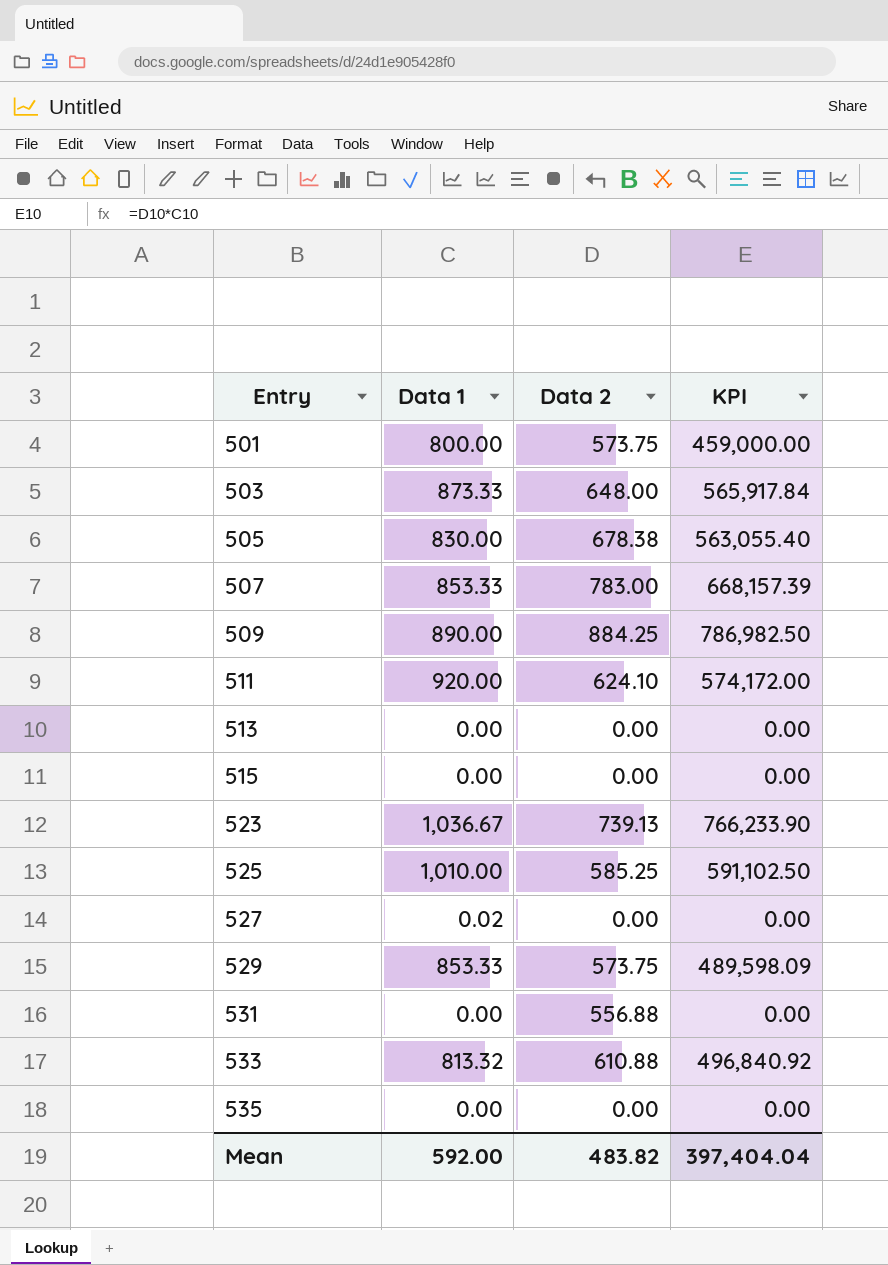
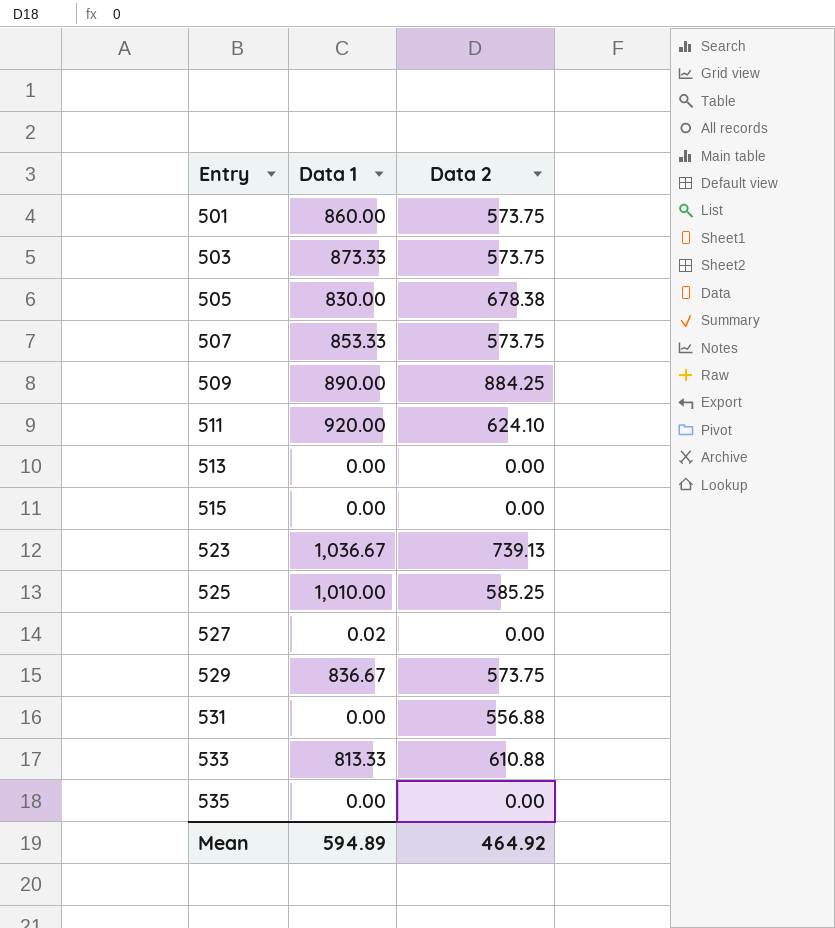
column KPI | formula: [Data 1] * [Data 2] -> none
501 | Data 1: 800.00 -> 860.00
503 | Data 2: 648.00 -> 573.75
507 | Data 2: 783.00 -> 573.75
529 | Data 1: 853.33 -> 836.67
533 | Data 1: 813.32 -> 813.33
Mean | Data 1: 592.00 -> 594.89
Mean | Data 2: 483.82 -> 464.92

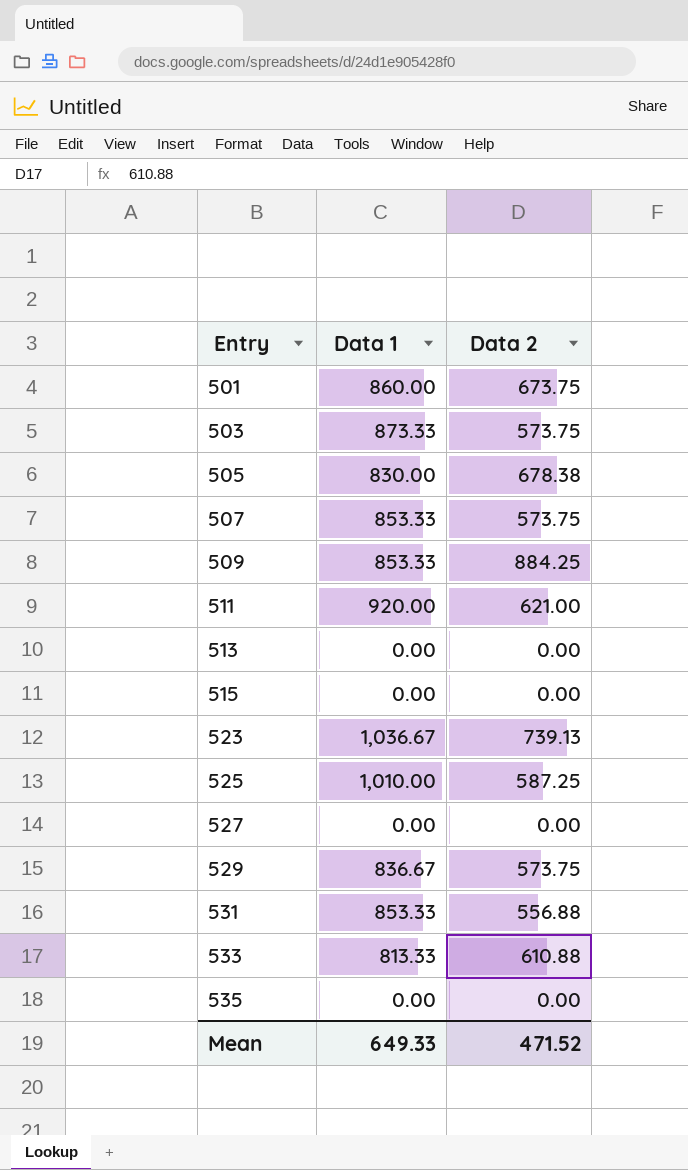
501 | Data 2: 573.75 -> 673.75
509 | Data 1: 890.00 -> 853.33
511 | Data 2: 624.10 -> 621.00
525 | Data 2: 585.25 -> 587.25
527 | Data 1: 0.02 -> 0.00
531 | Data 1: 0.00 -> 853.33
Mean | Data 1: 594.89 -> 649.33
Mean | Data 2: 464.92 -> 471.52

